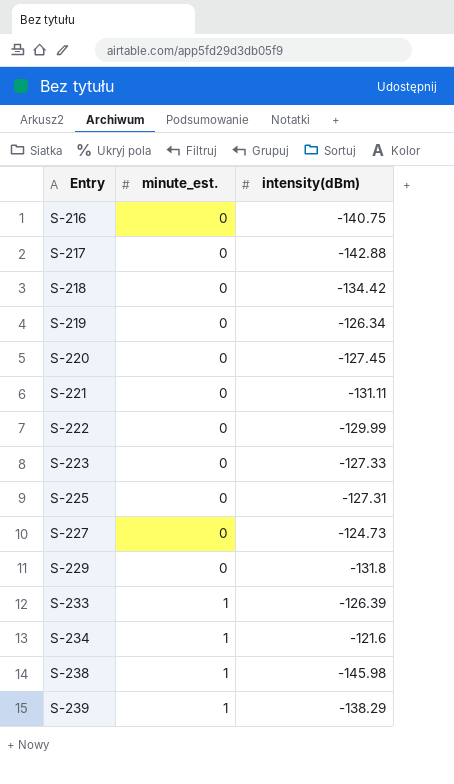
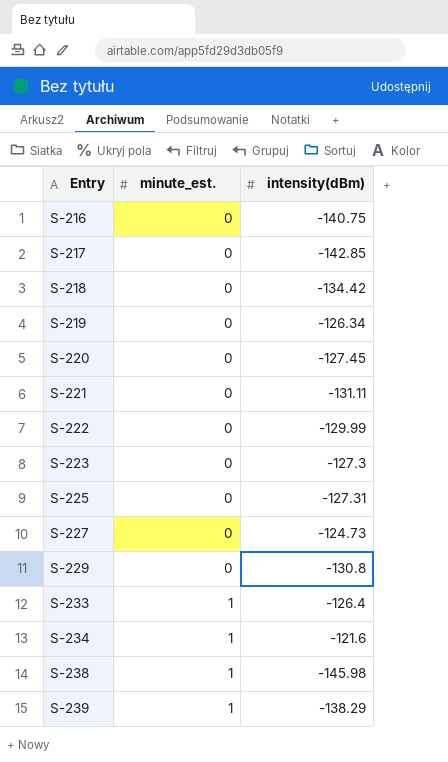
S-217 | intensity(dBm): -142.88 -> -142.85
S-223 | intensity(dBm): -127.33 -> -127.3
S-229 | intensity(dBm): -131.8 -> -130.8
S-233 | intensity(dBm): -126.39 -> -126.4

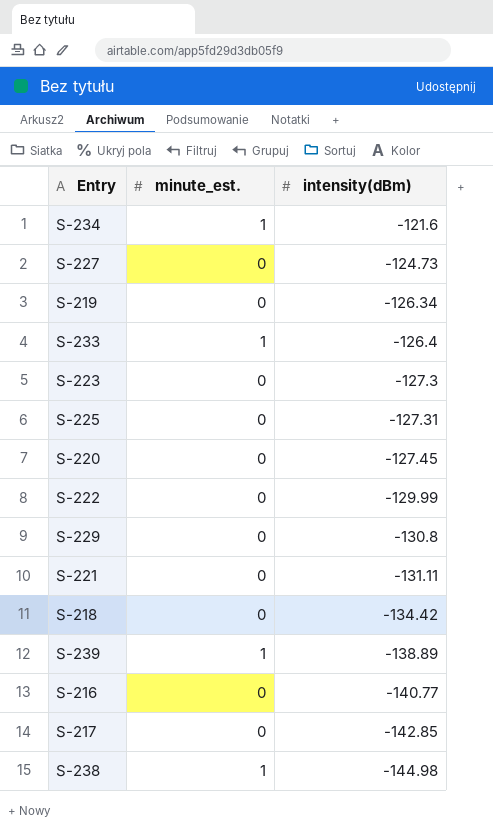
row order: Entry ascending -> intensity(dBm) descending
S-239 | intensity(dBm): -138.29 -> -138.89
S-216 | intensity(dBm): -140.75 -> -140.77
S-238 | intensity(dBm): -145.98 -> -144.98

